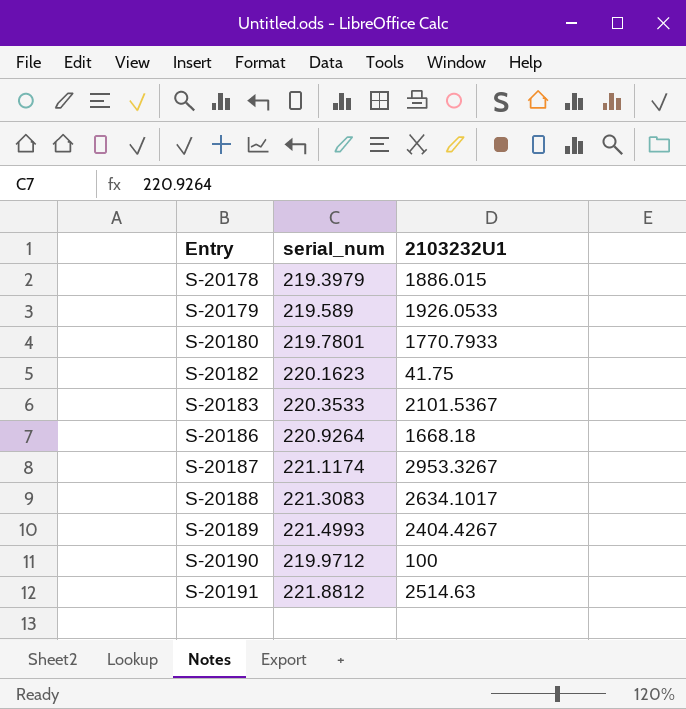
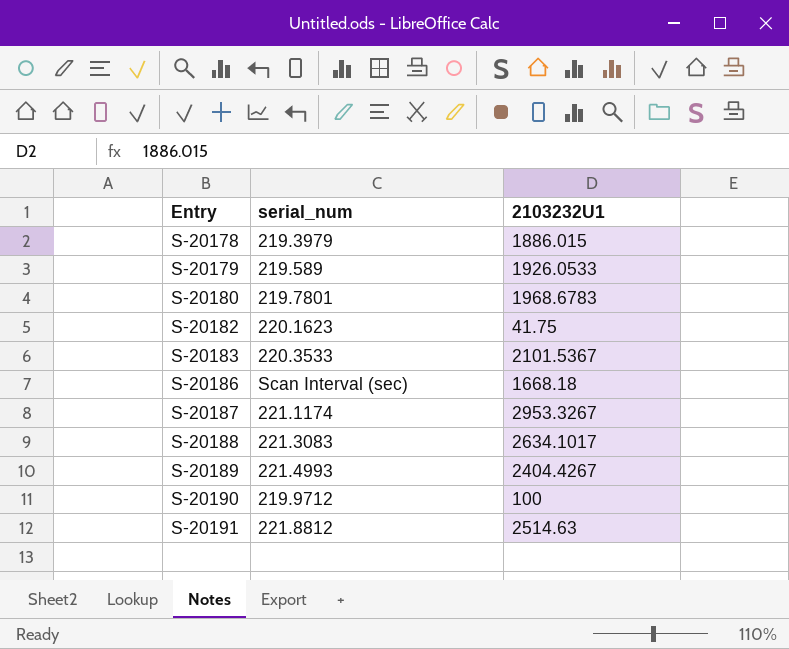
S-20180 | 2103232U1: 1770.7933 -> 1968.6783
S-20186 | serial_num: 220.9264 -> Scan Interval (sec)

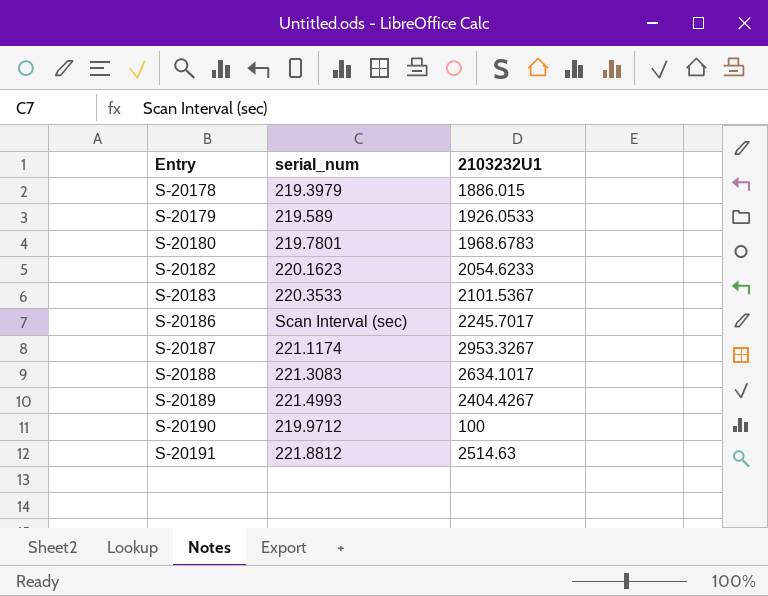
S-20182 | 2103232U1: 41.75 -> 2054.6233
S-20186 | 2103232U1: 1668.18 -> 2245.7017

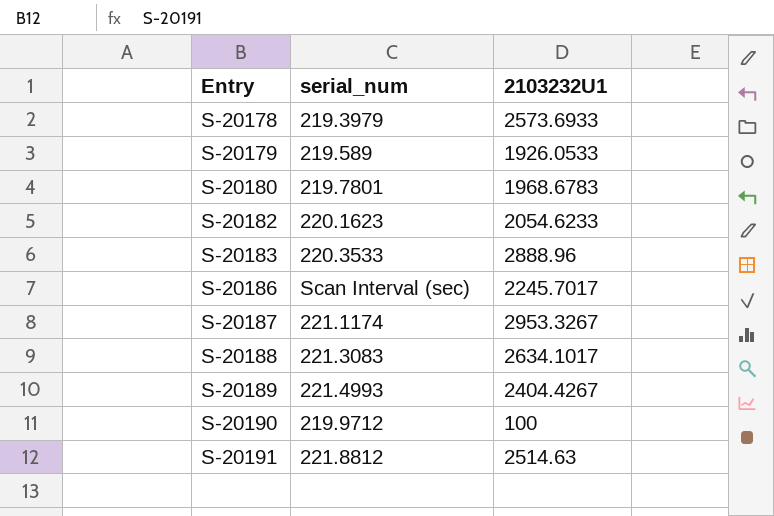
S-20178 | 2103232U1: 1886.015 -> 2573.6933
S-20183 | 2103232U1: 2101.5367 -> 2888.96

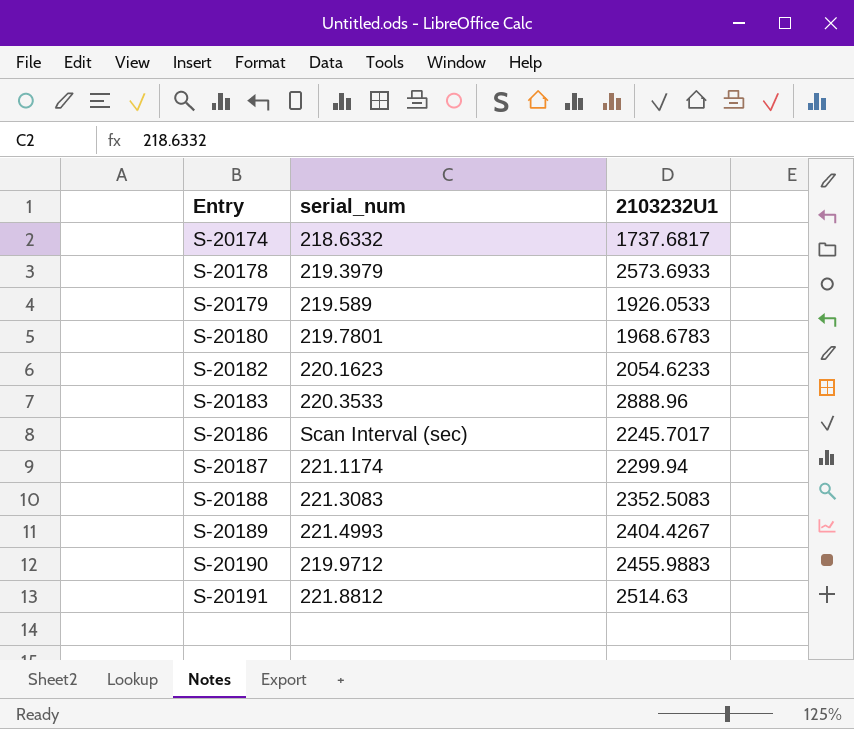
row S-20174: none -> 218.6332 | 1737.6817
S-20187 | 2103232U1: 2953.3267 -> 2299.94
S-20188 | 2103232U1: 2634.1017 -> 2352.5083
S-20190 | 2103232U1: 100 -> 2455.9883

